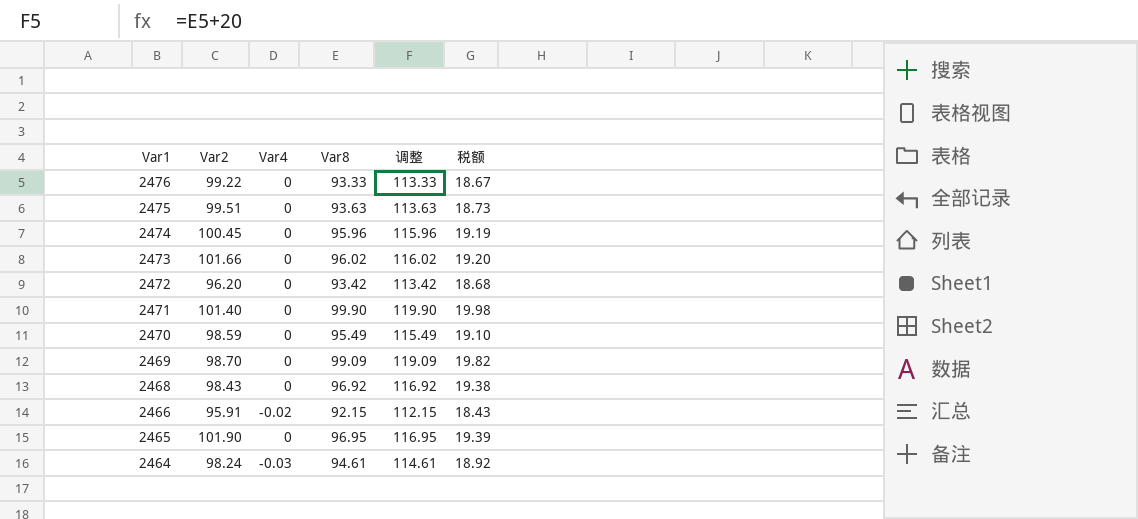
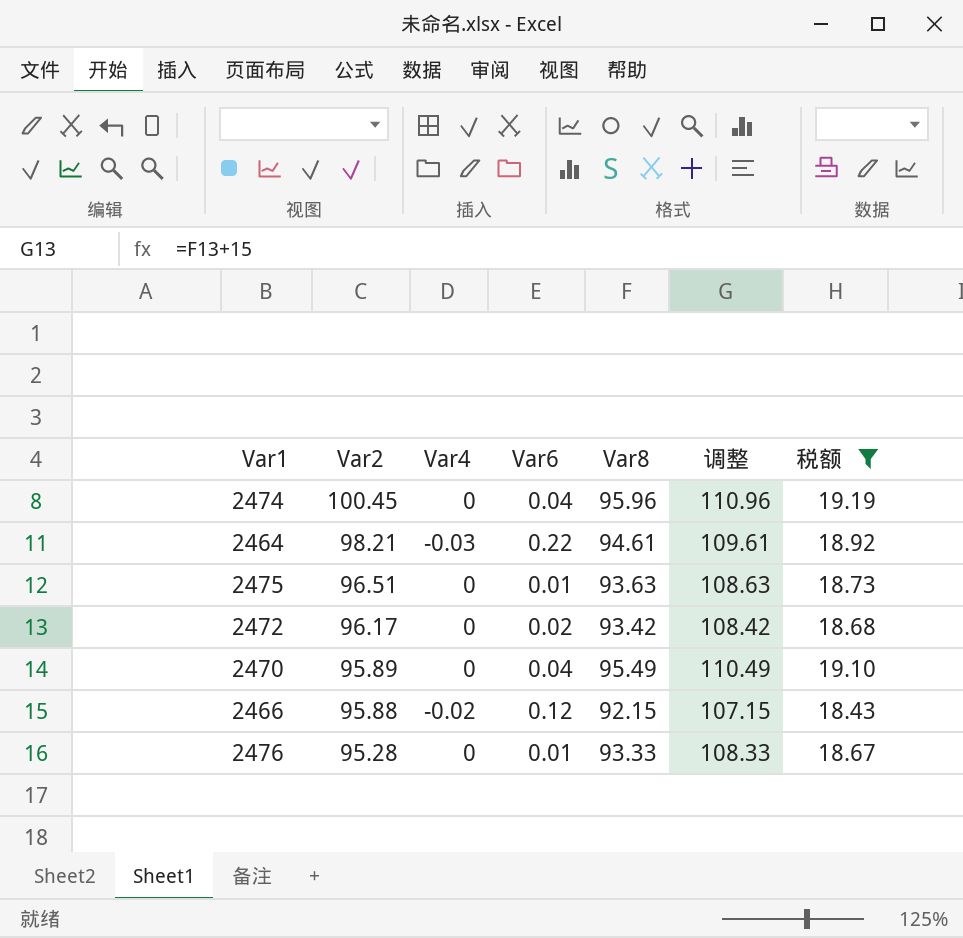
filter: none -> 税额 <= 19.19
row order: Var1 descending -> Var2 descending
column Var6 | position: none -> 4
column 调整 | formula: [Var8] + 20 -> [Var8] + 15
2464 | Var2: 98.24 -> 98.21
2475 | Var2: 99.51 -> 96.51
2472 | Var2: 96.20 -> 96.17
2470 | Var2: 98.59 -> 95.89
2466 | Var2: 95.91 -> 95.88
2476 | Var2: 99.22 -> 95.28

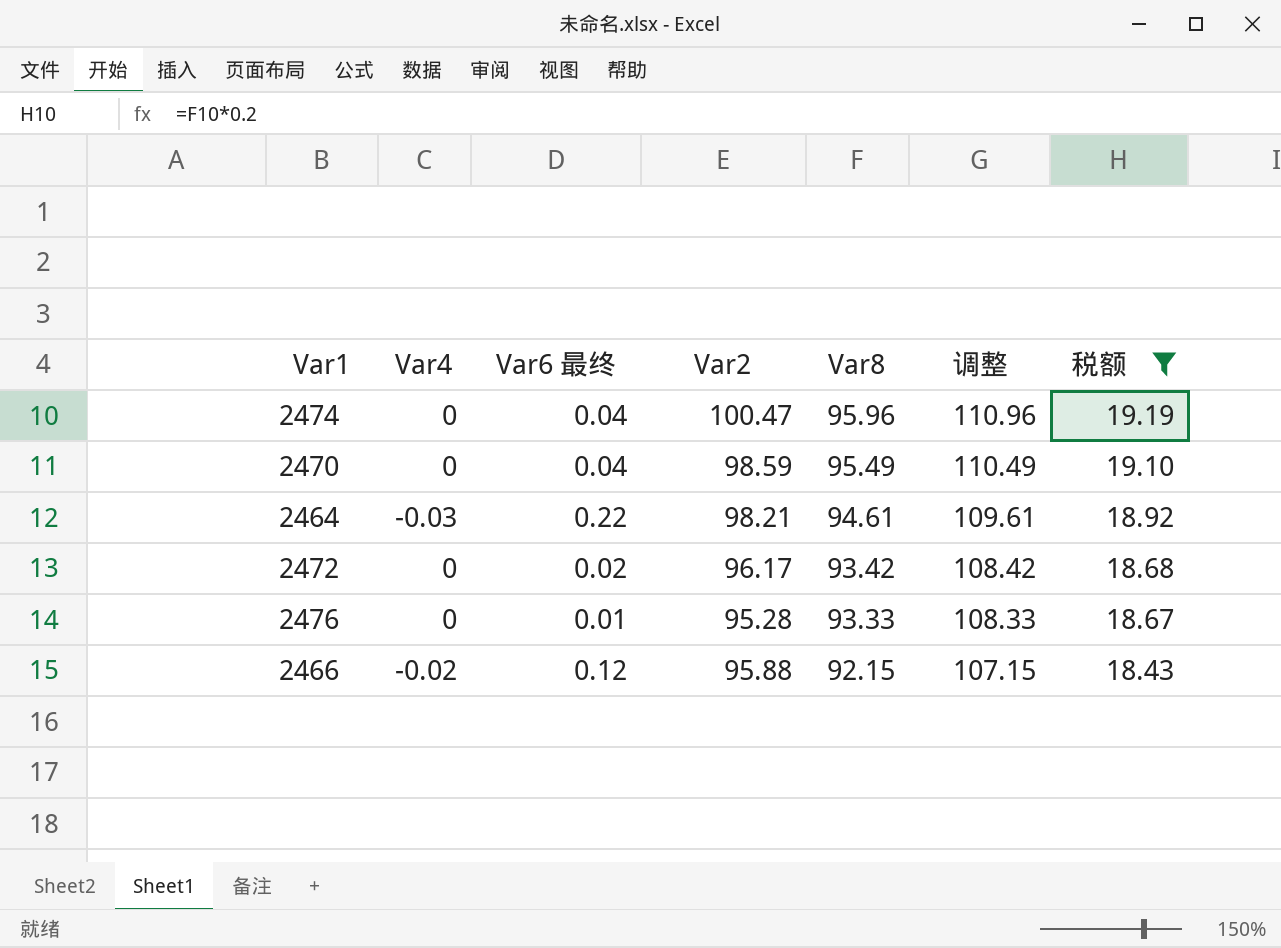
row order: Var2 descending -> Var8 descending
column name: Var6 -> Var6 最终
column Var2 | position: 2 -> 4
row 2475: 96.51 | 0 | 0.01 | 93.63 | 108.63 | 18.73 -> none
2474 | Var2: 100.45 -> 100.47
2470 | Var2: 95.89 -> 98.59

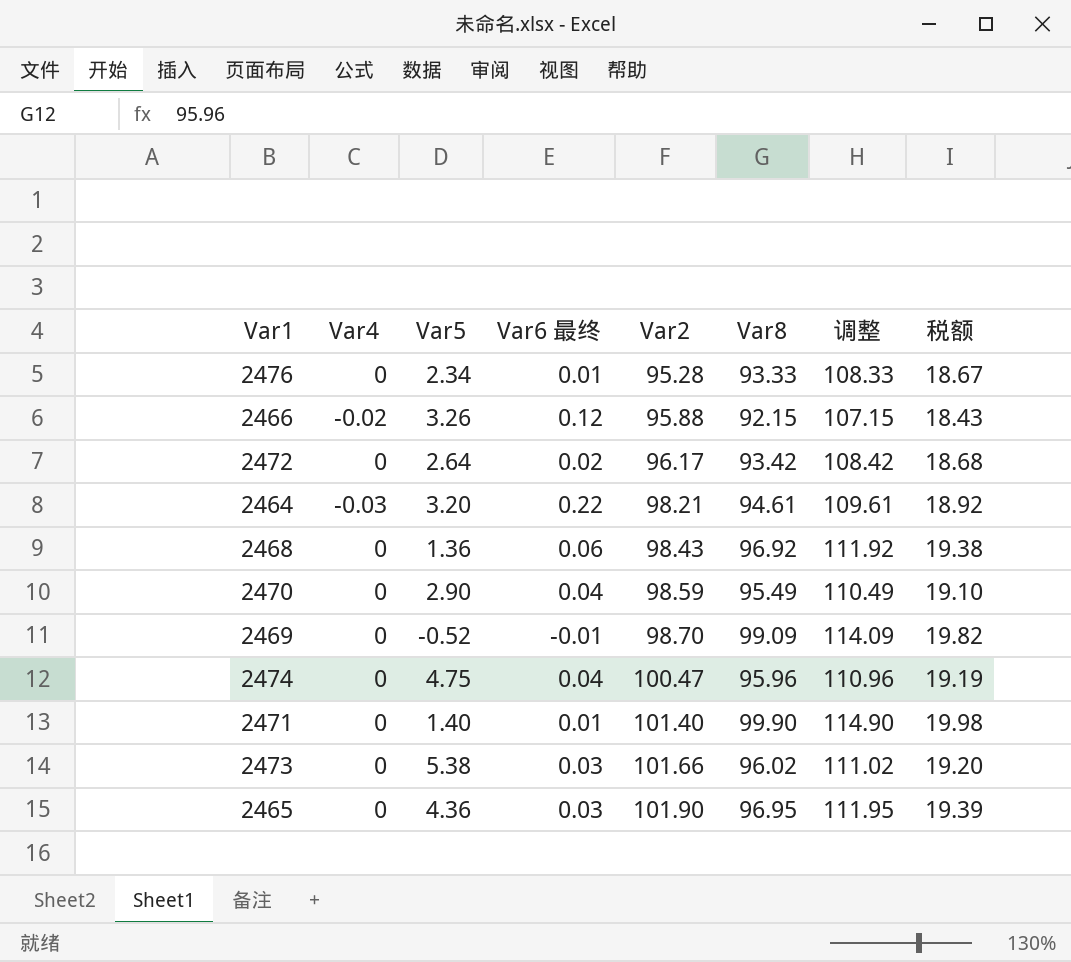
filter: 税额 <= 19.19 -> none
row order: Var8 descending -> Var2 ascending
column Var5 | position: none -> 3

